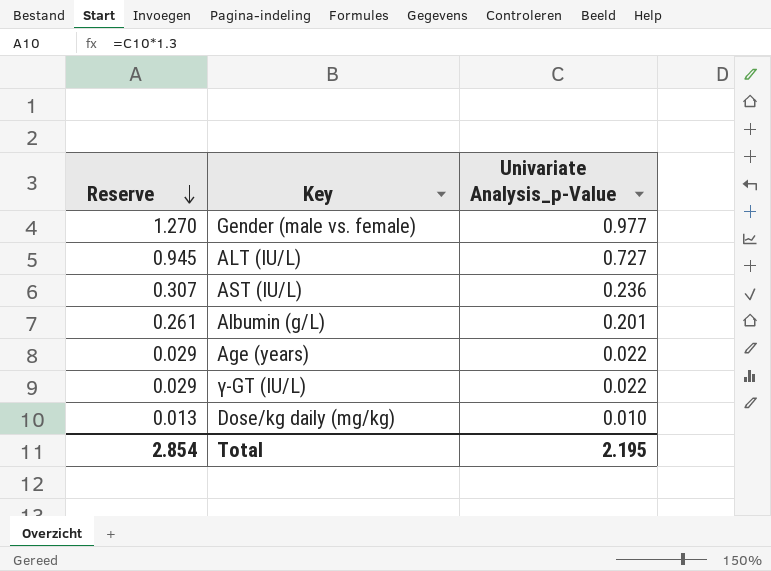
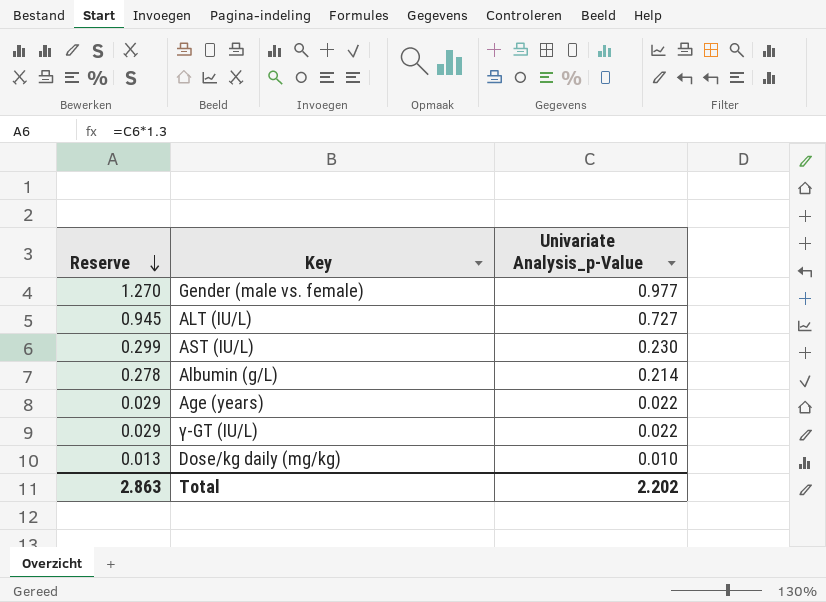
AST (IU/L) | Reserve: 0.307 -> 0.299
AST (IU/L) | Univariate Analysis_p-Value: 0.236 -> 0.230
Albumin (g/L) | Reserve: 0.261 -> 0.278
Albumin (g/L) | Univariate Analysis_p-Value: 0.201 -> 0.214
Total | Reserve: 2.854 -> 2.863
Total | Univariate Analysis_p-Value: 2.195 -> 2.202

